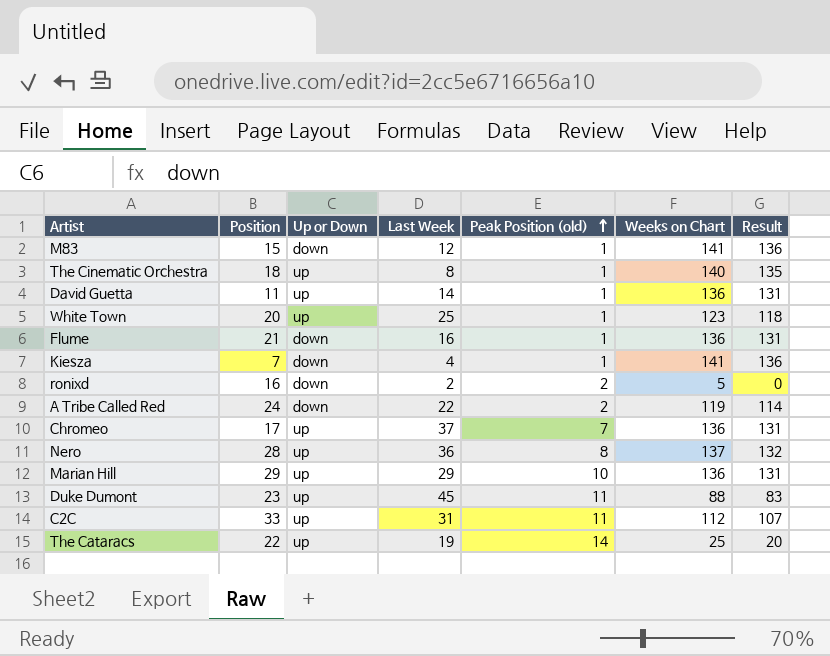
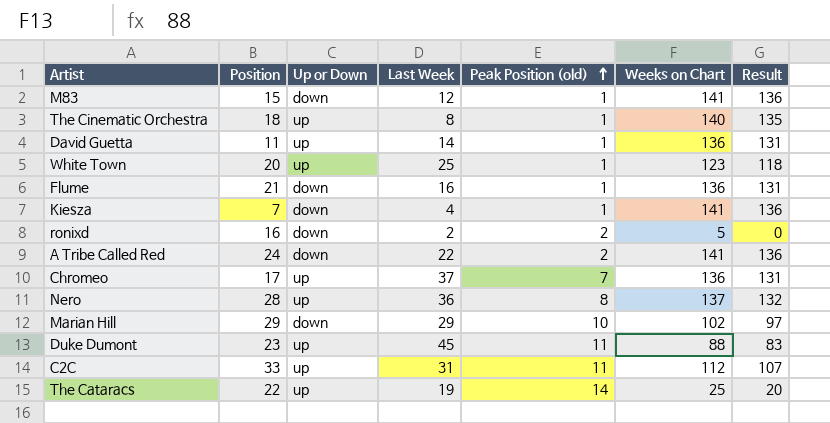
A Tribe Called Red | Weeks on Chart: 119 -> 141
A Tribe Called Red | Result: 114 -> 136
Marian Hill | Up or Down: up -> down
Marian Hill | Weeks on Chart: 136 -> 102
Marian Hill | Result: 131 -> 97

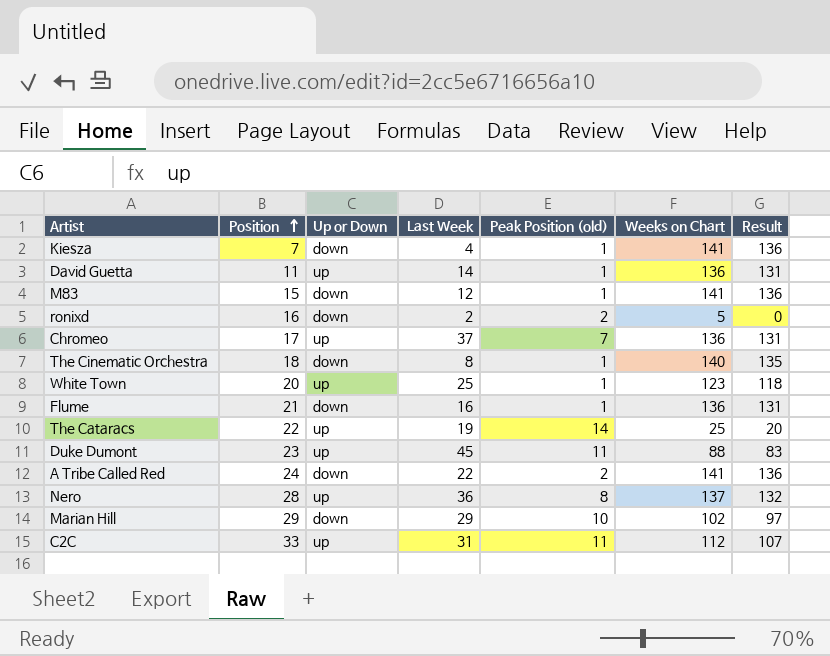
row order: Peak Position (old) ascending -> Position ascending
The Cinematic Orchestra | Up or Down: up -> down

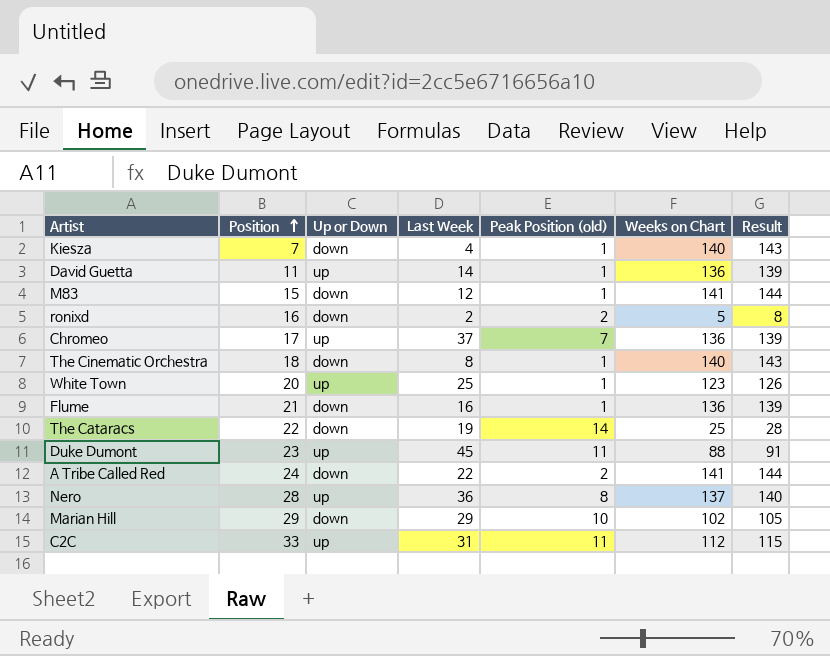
column Result | formula: [Weeks on Chart] - 5 -> [Weeks on Chart] + 3
Kiesza | Weeks on Chart: 141 -> 140
The Cataracs | Up or Down: up -> down

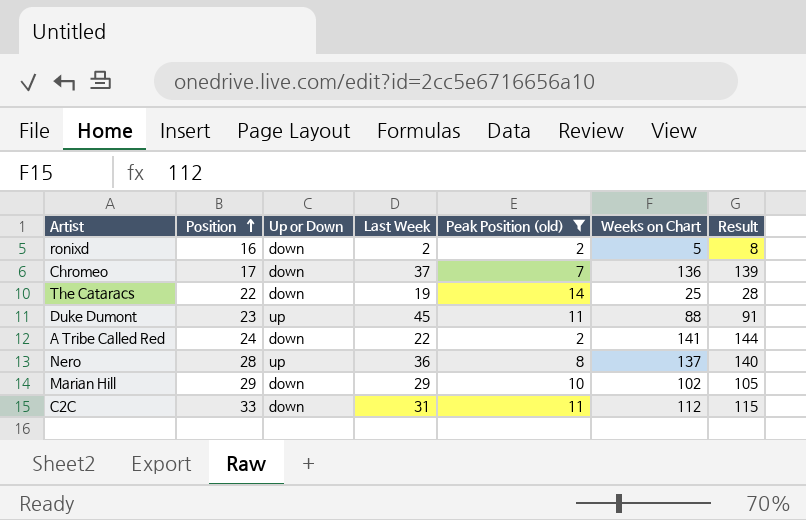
filter: none -> Peak Position (old) != 1
Chromeo | Up or Down: up -> down
C2C | Up or Down: up -> down

